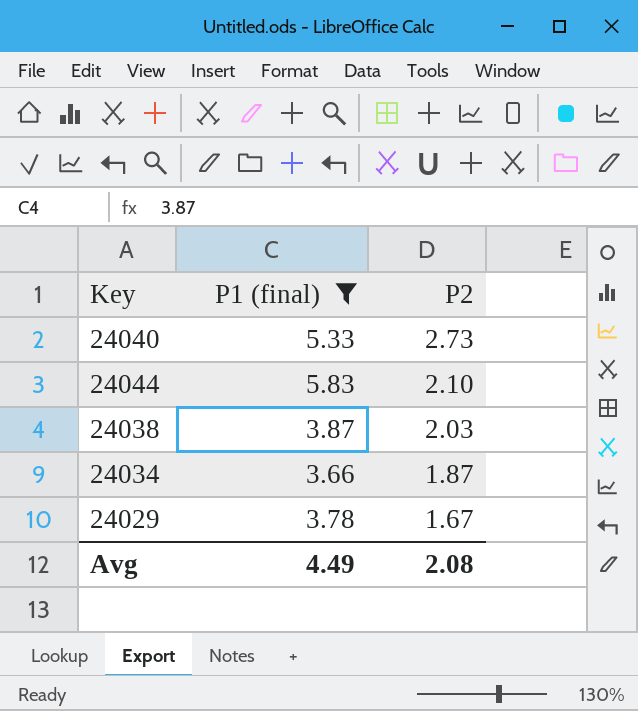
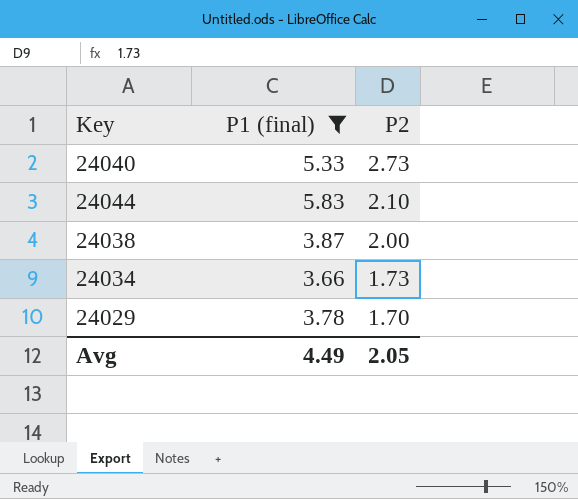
24038 | P2: 2.03 -> 2.00
24034 | P2: 1.87 -> 1.73
24029 | P2: 1.67 -> 1.70
Avg | P2: 2.08 -> 2.05

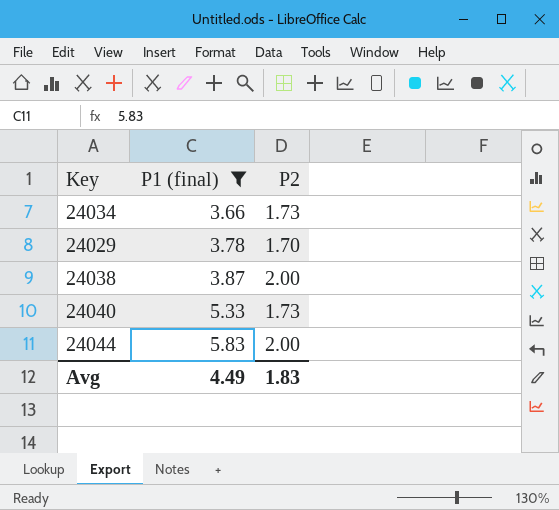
row order: P2 descending -> P1 (final) ascending
24040 | P2: 2.73 -> 1.73
24044 | P2: 2.10 -> 2.00
Avg | P2: 2.05 -> 1.83

